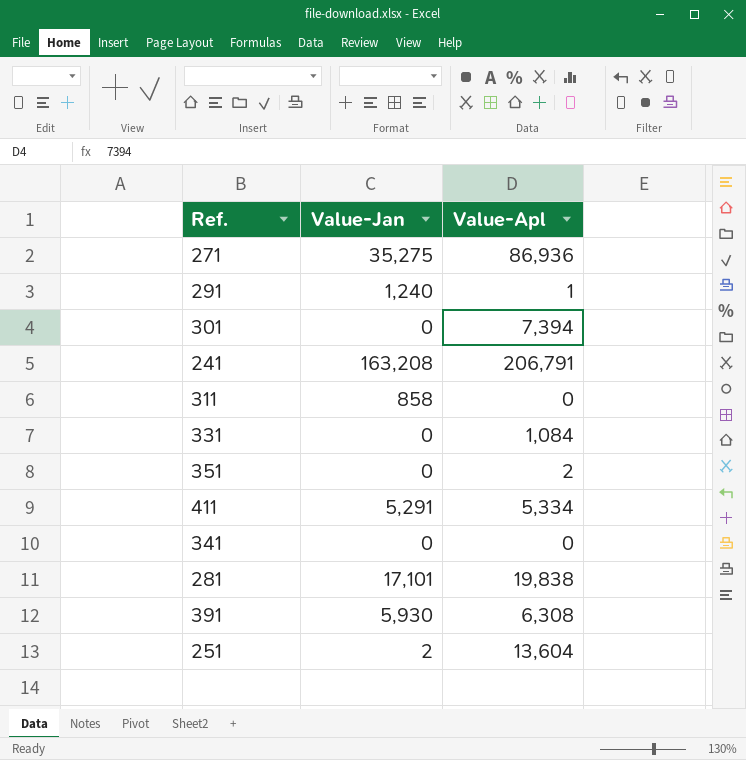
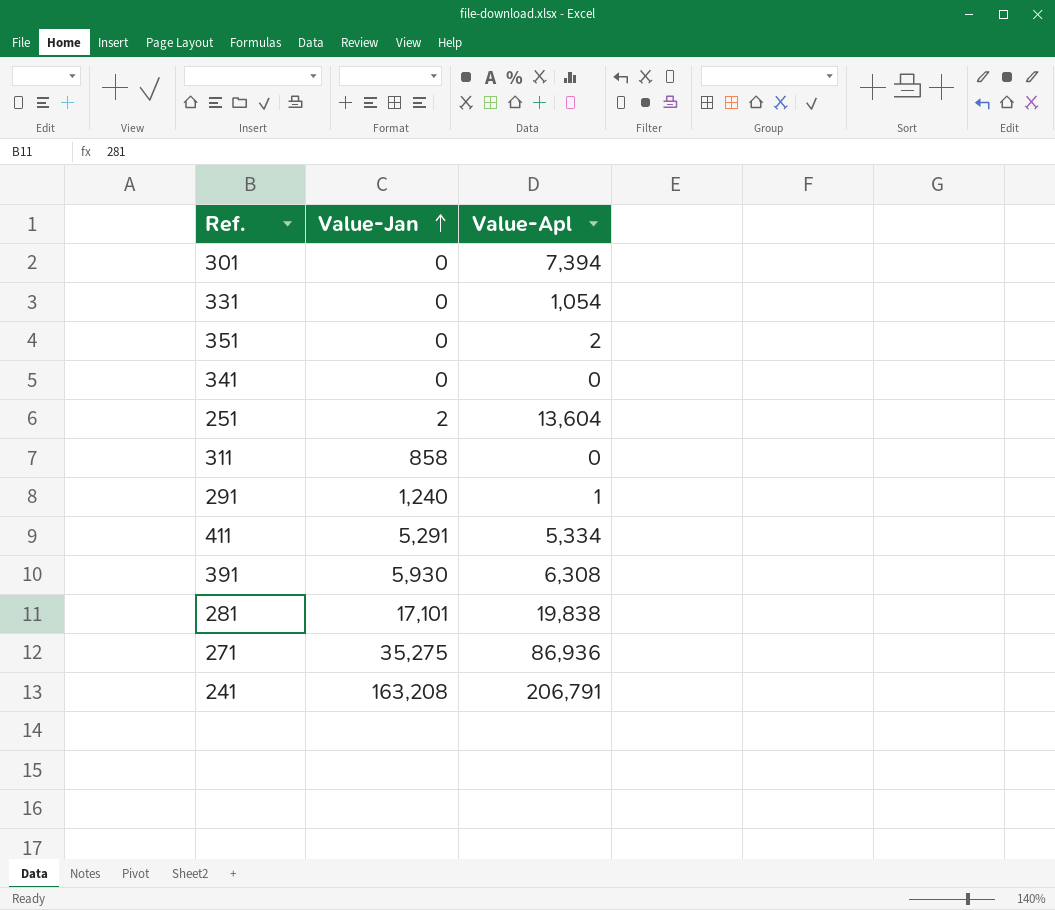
row order: none -> Value-Jan ascending
331 | Value-Apl: 1,084 -> 1,054

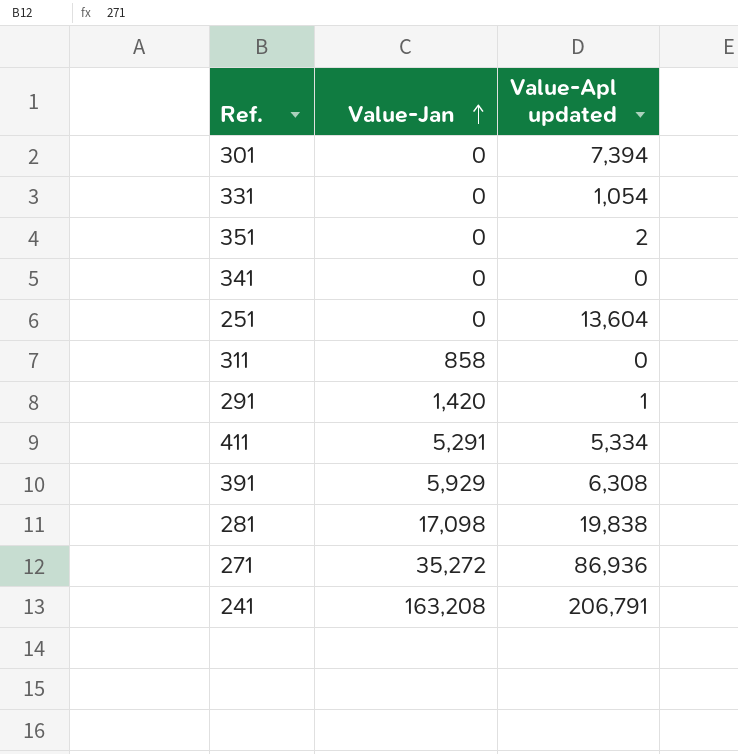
column name: Value-Apl -> Value-Apl updated
251 | Value-Jan: 2 -> 0
291 | Value-Jan: 1,240 -> 1,420
391 | Value-Jan: 5,930 -> 5,929
281 | Value-Jan: 17,101 -> 17,098
271 | Value-Jan: 35,275 -> 35,272

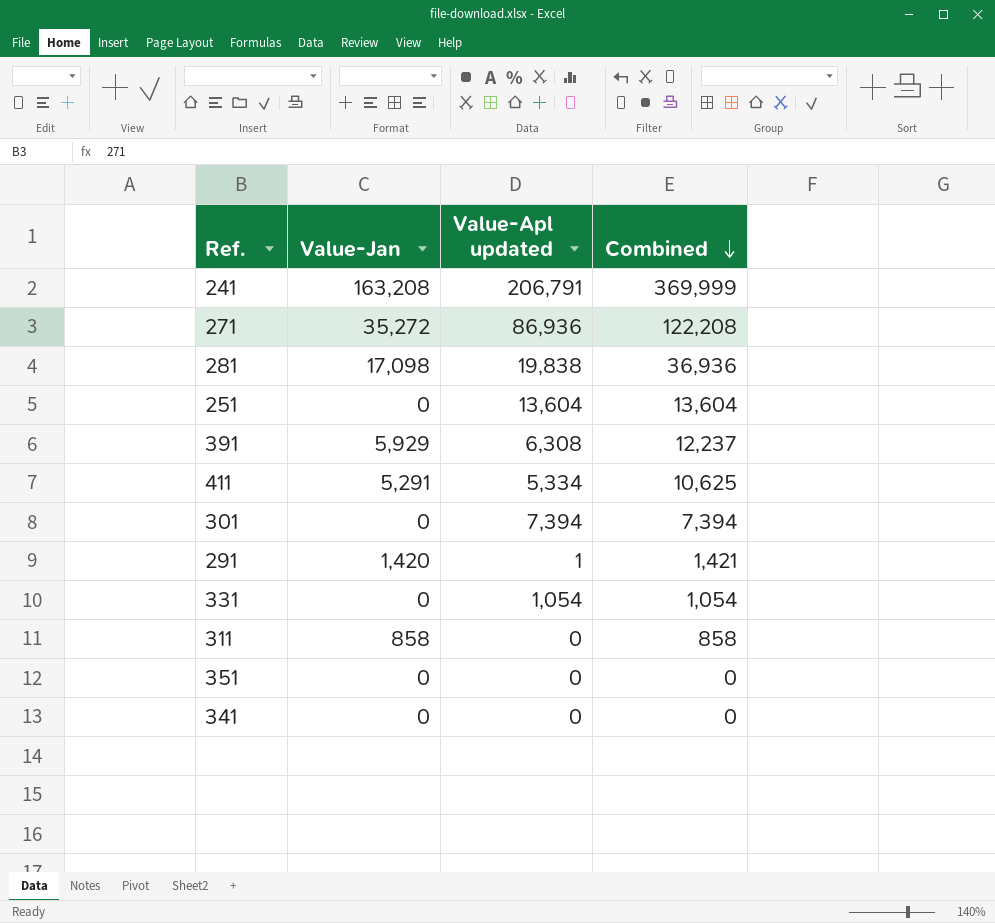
row order: Value-Jan ascending -> Combined descending
column Combined | formula: none -> [Value-Jan] + [Value-Apl updated]
351 | Value-Apl updated: 2 -> 0

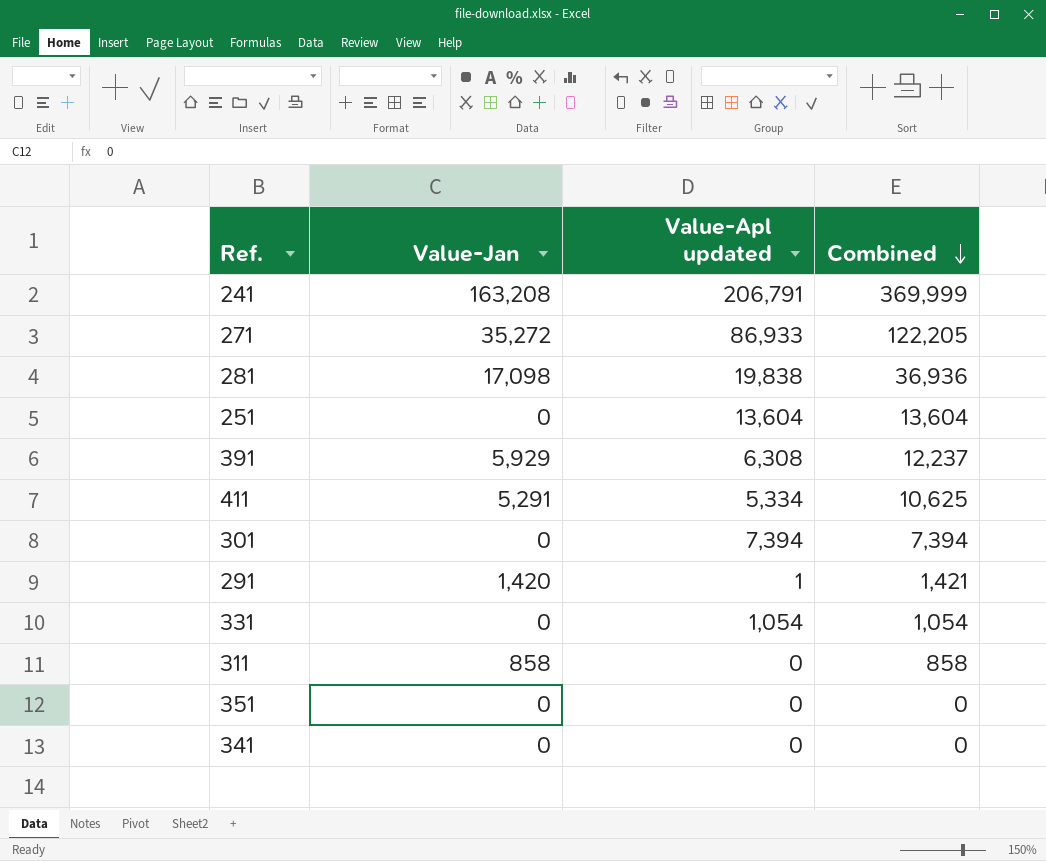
271 | Value-Apl updated: 86,936 -> 86,933
271 | Combined: 122,208 -> 122,205

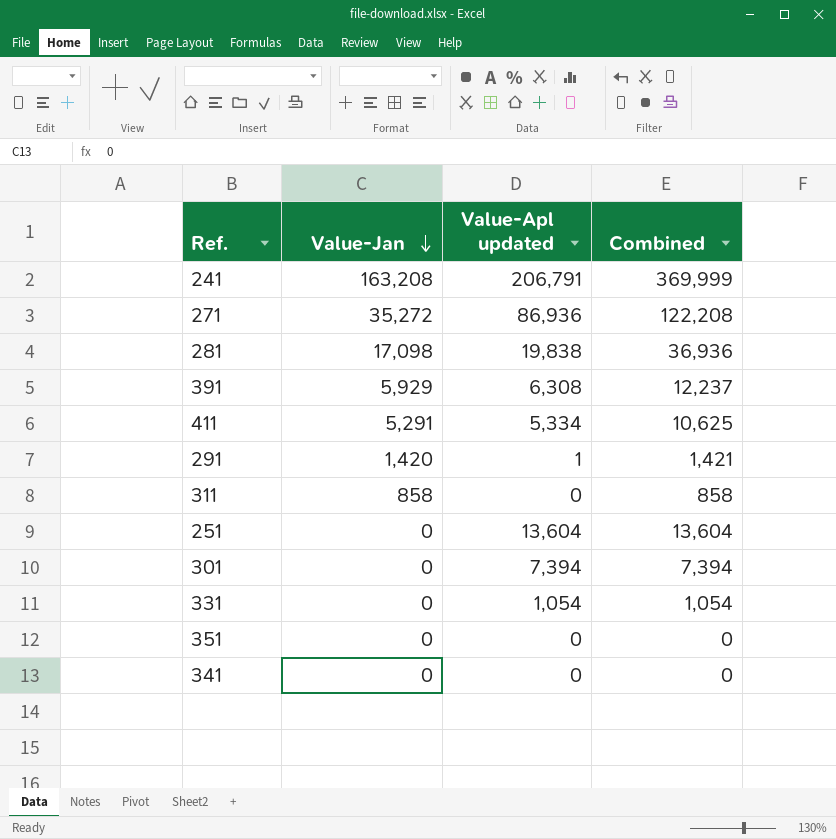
row order: Combined descending -> Value-Jan descending
271 | Value-Apl updated: 86,933 -> 86,936
271 | Combined: 122,205 -> 122,208

